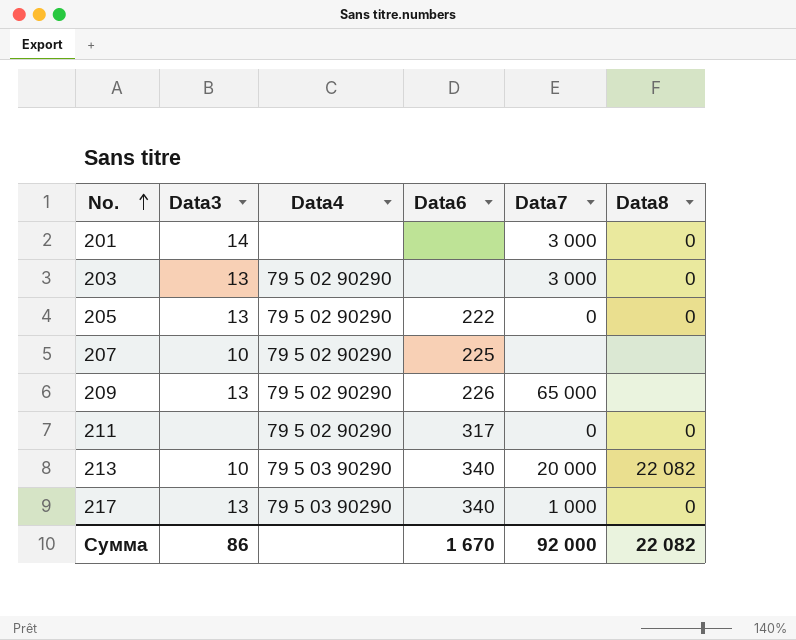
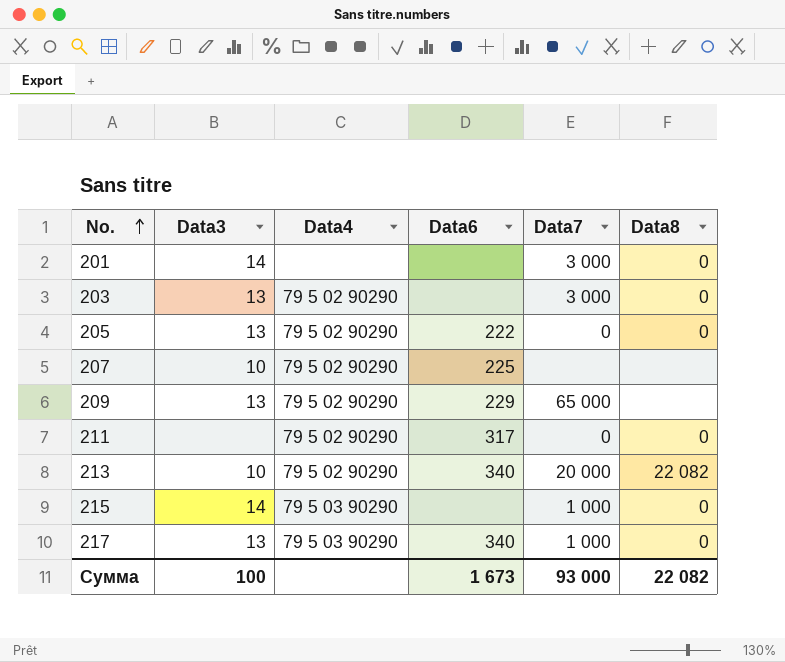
209 | Data6: 226 -> 229
213 | Data4: 79 5 03 90290 -> 79 5 02 90290
row 215: none -> 14 | 79 5 03 90290 | none | 1 000 | 0
Сумма | Data3: 86 -> 100
Сумма | Data6: 1 670 -> 1 673
Сумма | Data7: 92 000 -> 93 000

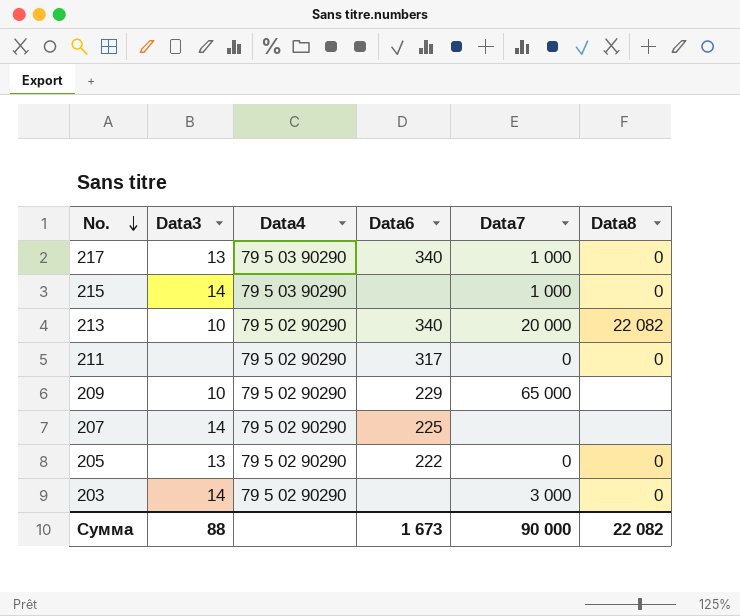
row order: No. ascending -> No. descending
row 201: 14 | none | none | 3 000 | 0 -> none
209 | Data3: 13 -> 10
207 | Data3: 10 -> 14
203 | Data3: 13 -> 14
Сумма | Data3: 100 -> 88
Сумма | Data7: 93 000 -> 90 000

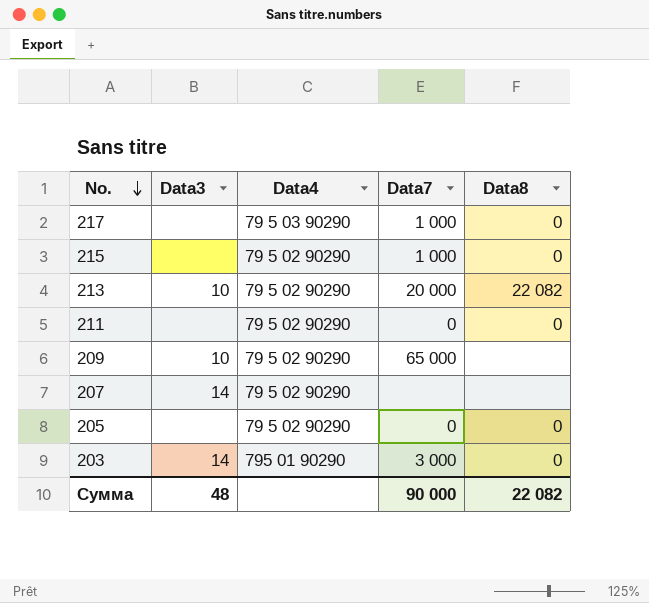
column Data6 | position: 4 -> none
217 | Data3: 13 -> none
215 | Data3: 14 -> none
215 | Data4: 79 5 03 90290 -> 79 5 02 90290
205 | Data3: 13 -> none
203 | Data4: 79 5 02 90290 -> 795 01 90290
Сумма | Data3: 88 -> 48

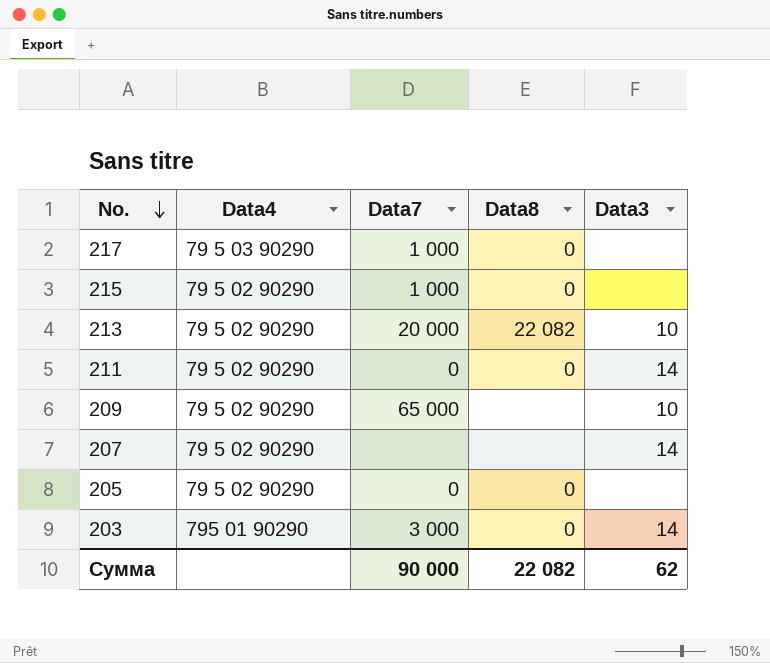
column Data3 | position: 2 -> 5
211 | Data3: none -> 14
Сумма | Data3: 48 -> 62

